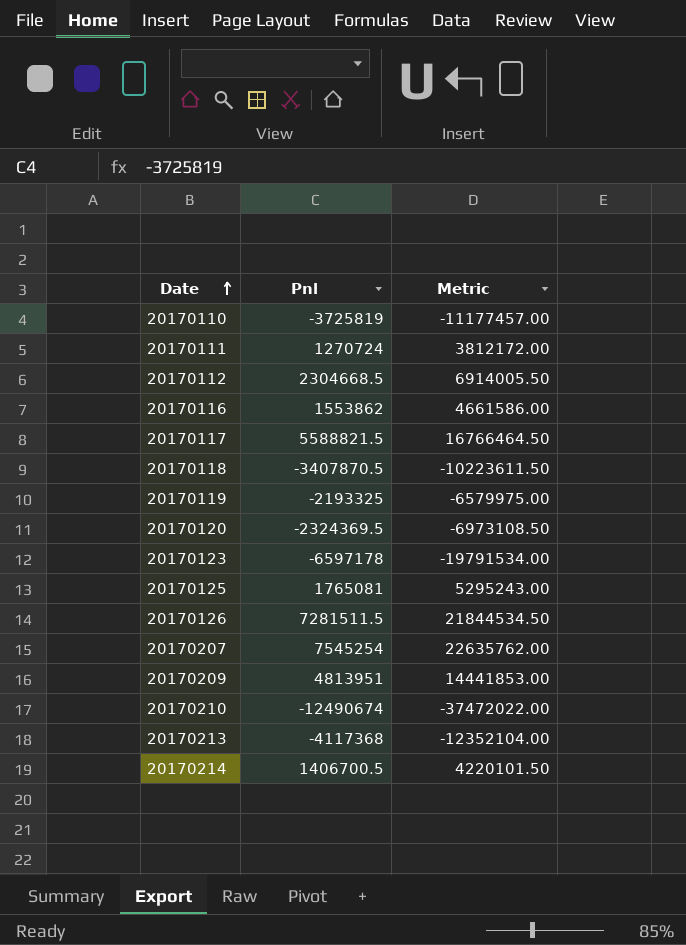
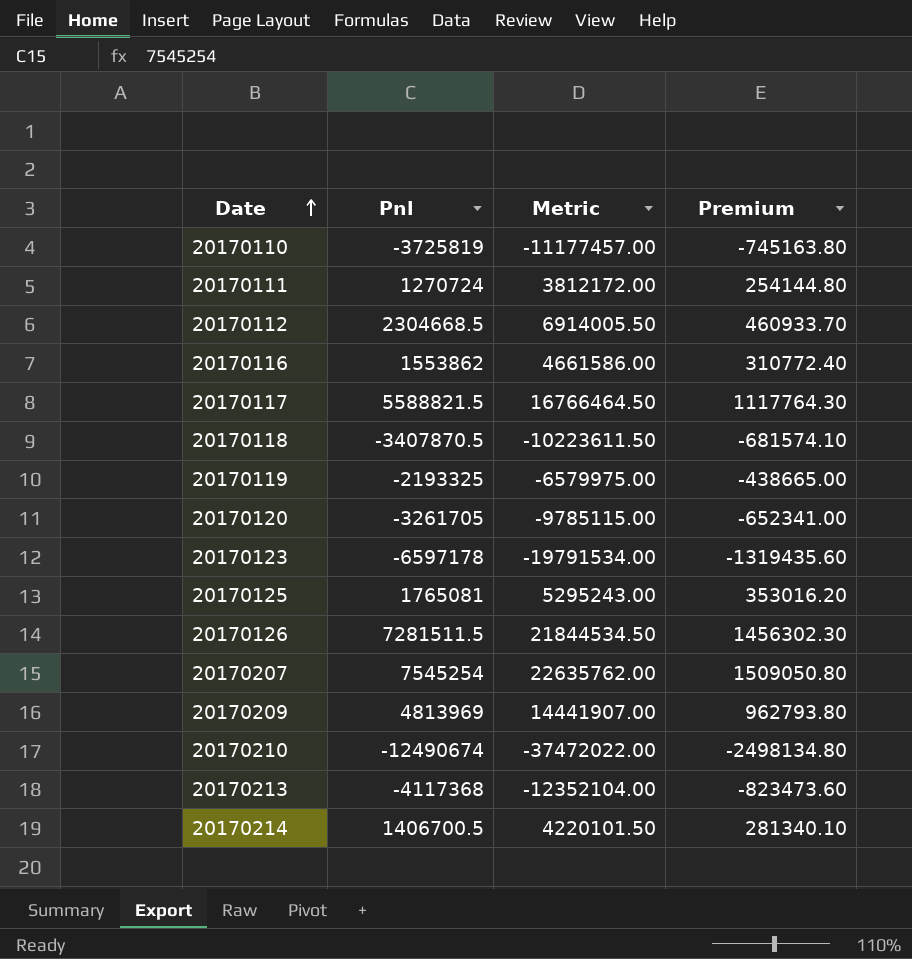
column Premium | formula: none -> [Pnl] * 0.2
20170120 | Pnl: -2324369.5 -> -3261705
20170120 | Metric: -6973108.50 -> -9785115.00
20170209 | Pnl: 4813951 -> 4813969
20170209 | Metric: 14441853.00 -> 14441907.00

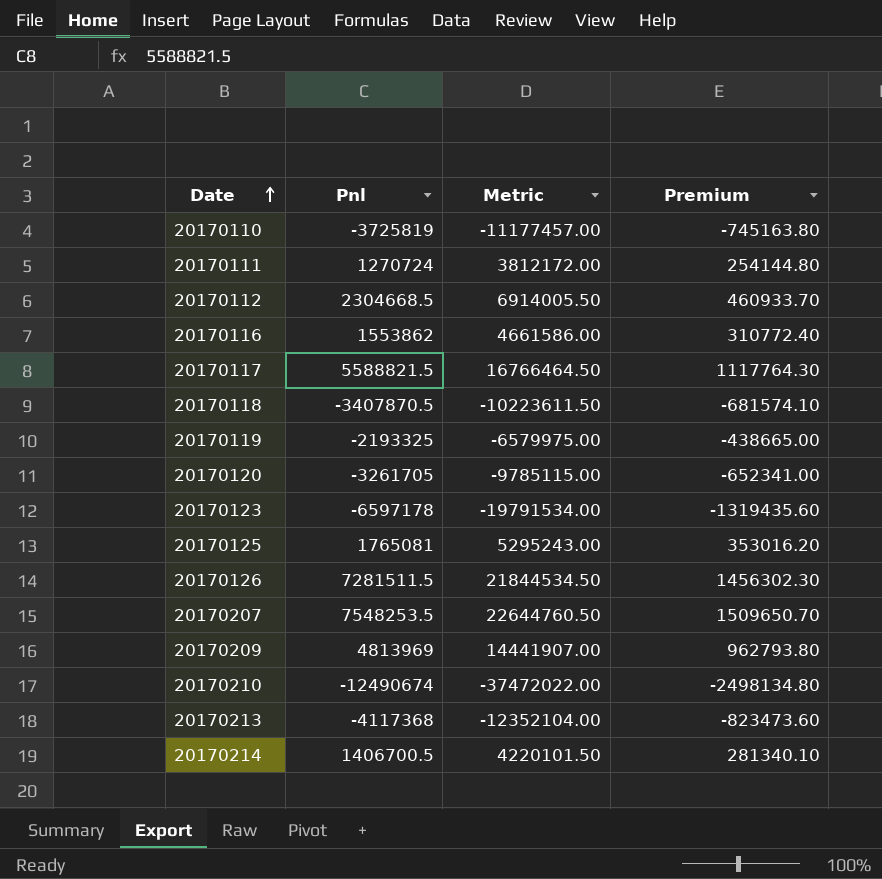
20170207 | Pnl: 7545254 -> 7548253.5
20170207 | Metric: 22635762.00 -> 22644760.50
20170207 | Premium: 1509050.80 -> 1509650.70

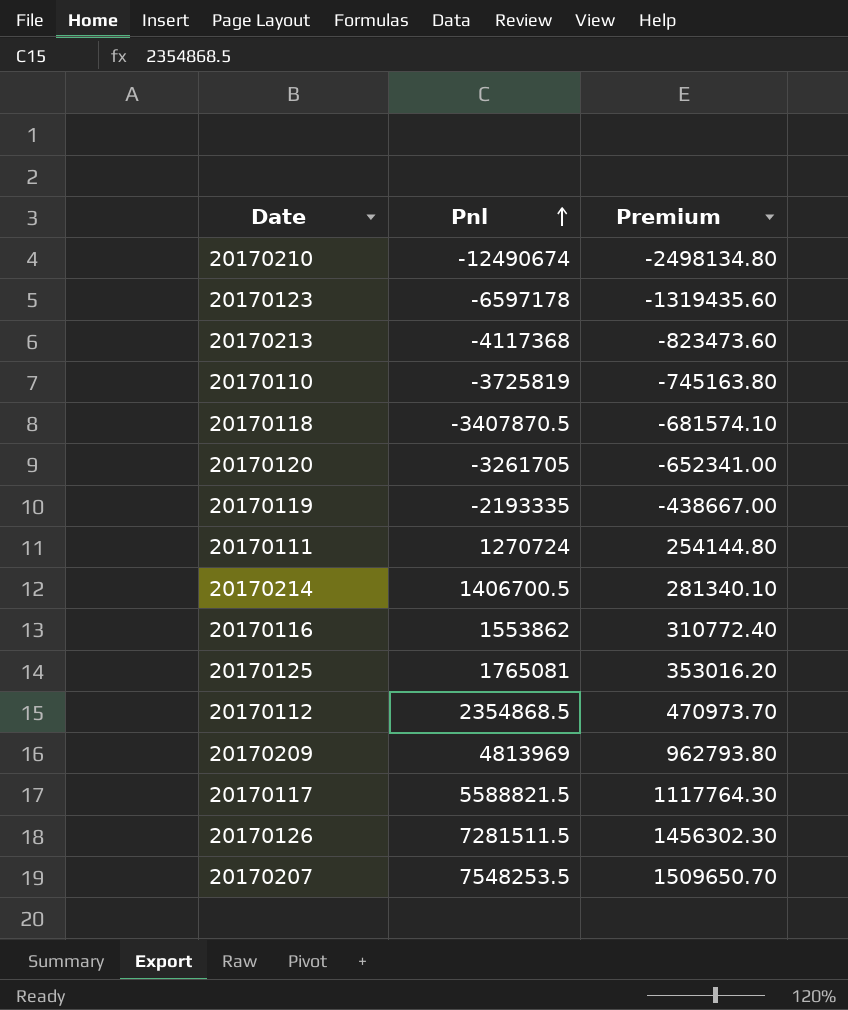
row order: Date ascending -> Pnl ascending
column Metric | formula: [Pnl] * 3 -> none
20170119 | Pnl: -2193325 -> -2193335
20170119 | Premium: -438665.00 -> -438667.00
20170112 | Pnl: 2304668.5 -> 2354868.5
20170112 | Premium: 460933.70 -> 470973.70

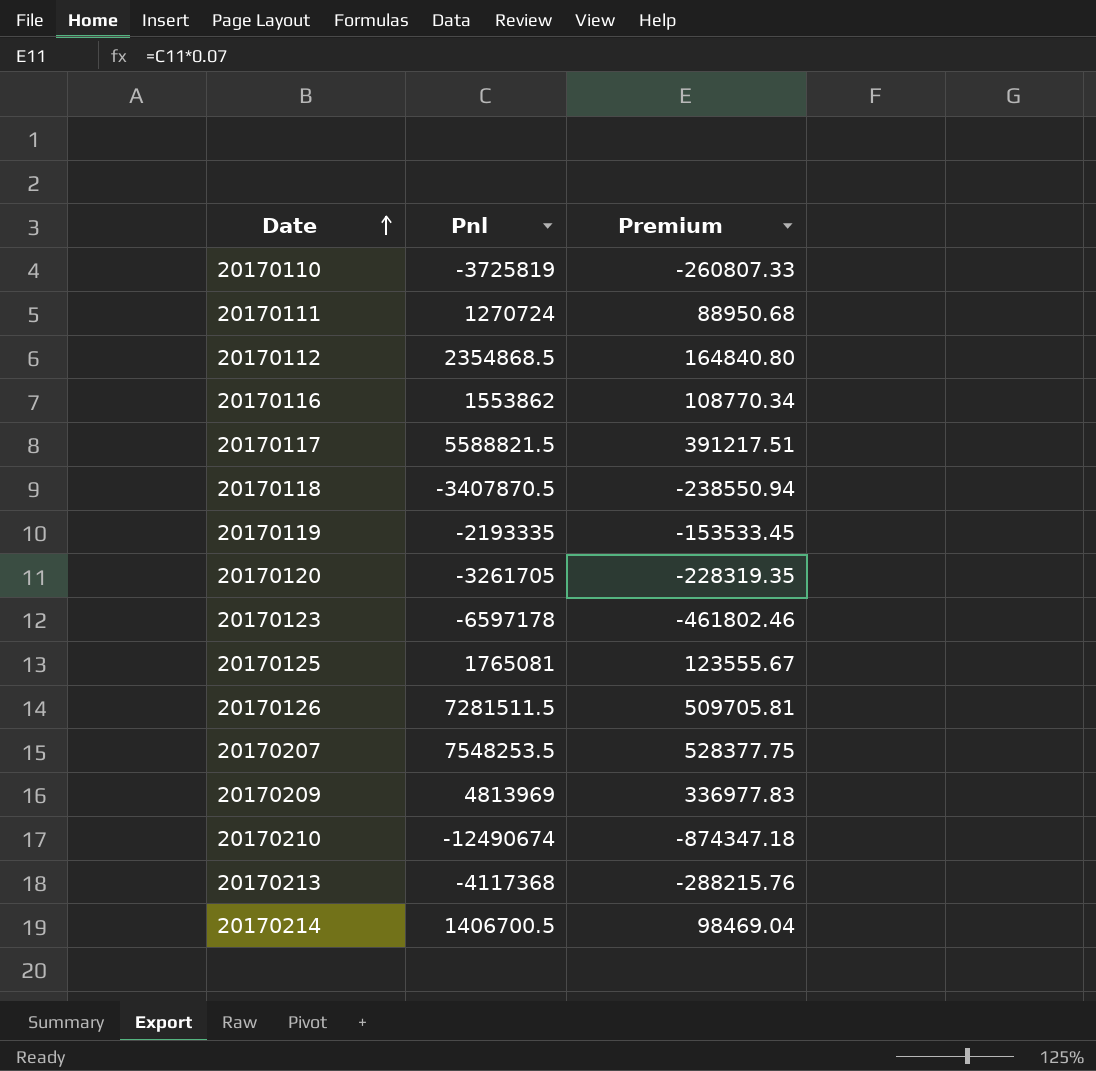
row order: Pnl ascending -> Date ascending
column Premium | formula: [Pnl] * 0.2 -> [Pnl] * 0.07

